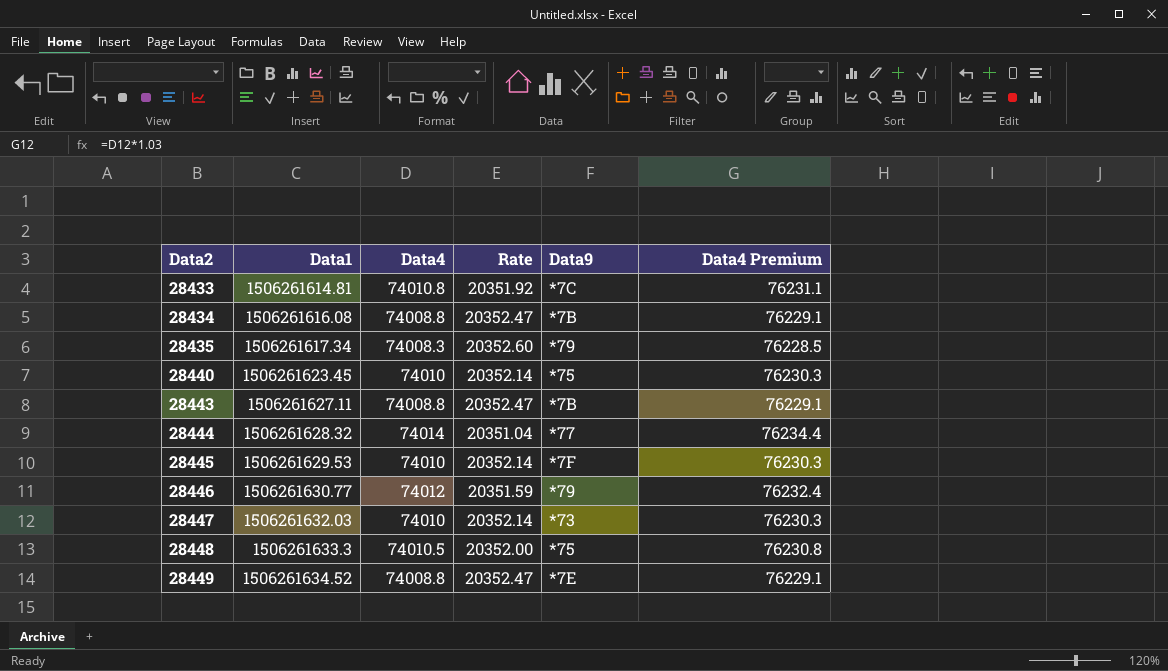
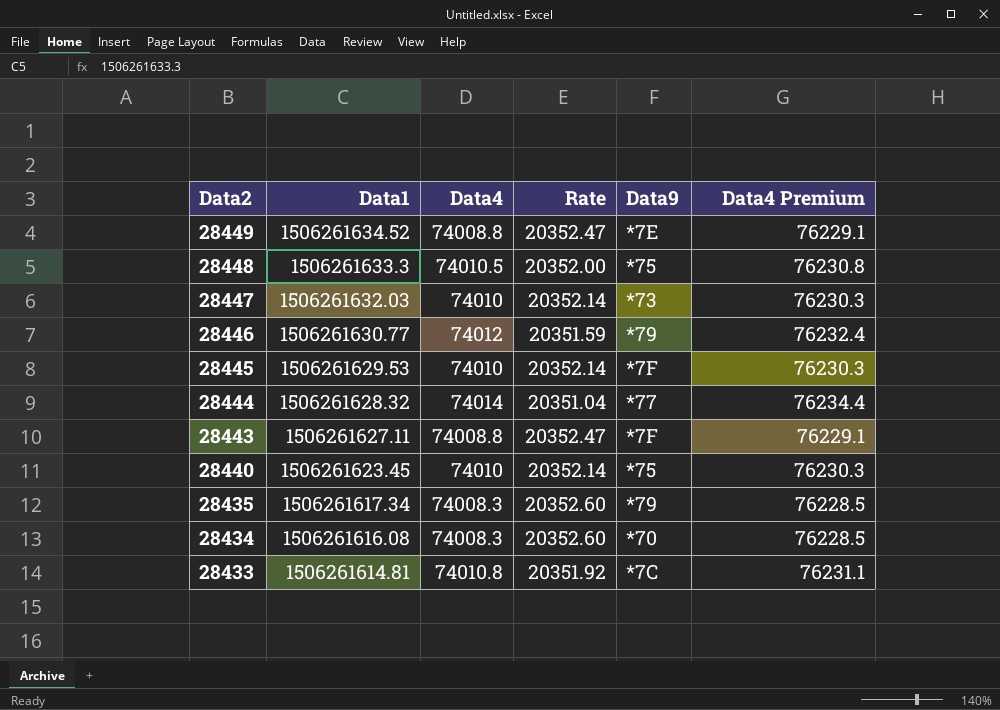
row order: Data2 ascending -> Data2 descending
28443 | Data9: *7B -> *7F
28434 | Data4: 74008.8 -> 74008.3
28434 | Rate: 20352.47 -> 20352.60
28434 | Data9: *7B -> *70
28434 | Data4 Premium: 76229.1 -> 76228.5

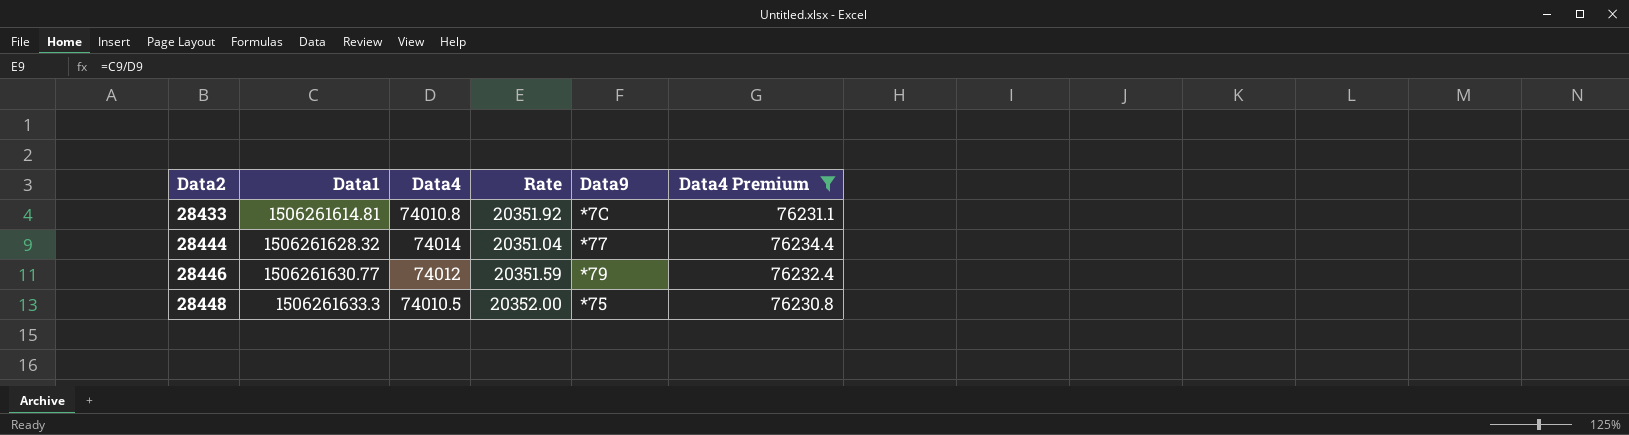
filter: none -> Data4 Premium >= 76230.8
row order: Data2 descending -> Data2 ascending

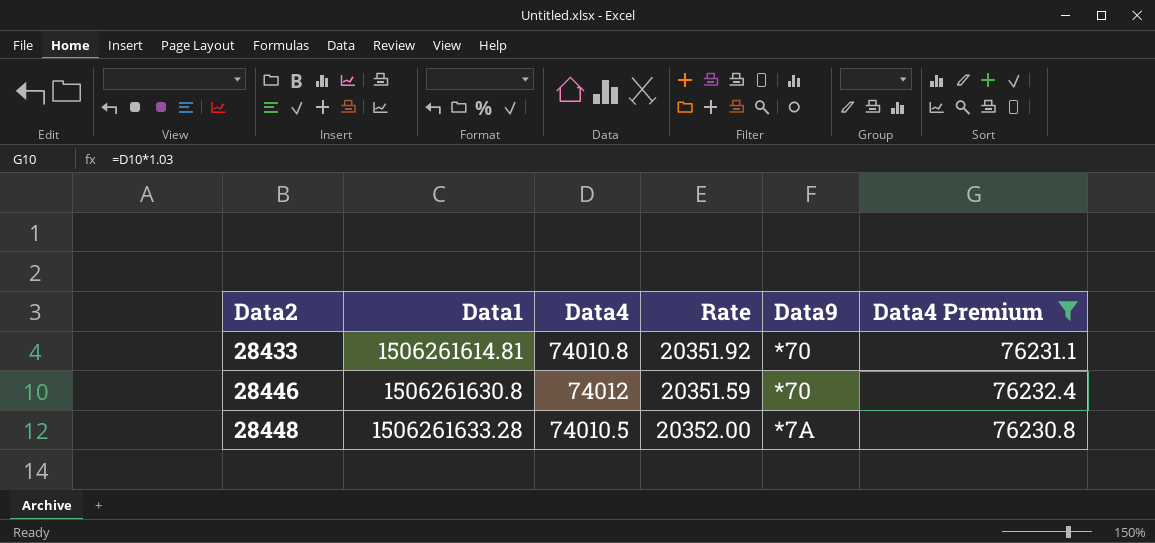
row 28444: 1506261628.32 | 74014 | 20351.04 | *77 | 76234.4 -> none
28433 | Data9: *7C -> *70
28446 | Data1: 1506261630.77 -> 1506261630.8
28446 | Data9: *79 -> *70
28448 | Data1: 1506261633.3 -> 1506261633.28
28448 | Data9: *75 -> *7A

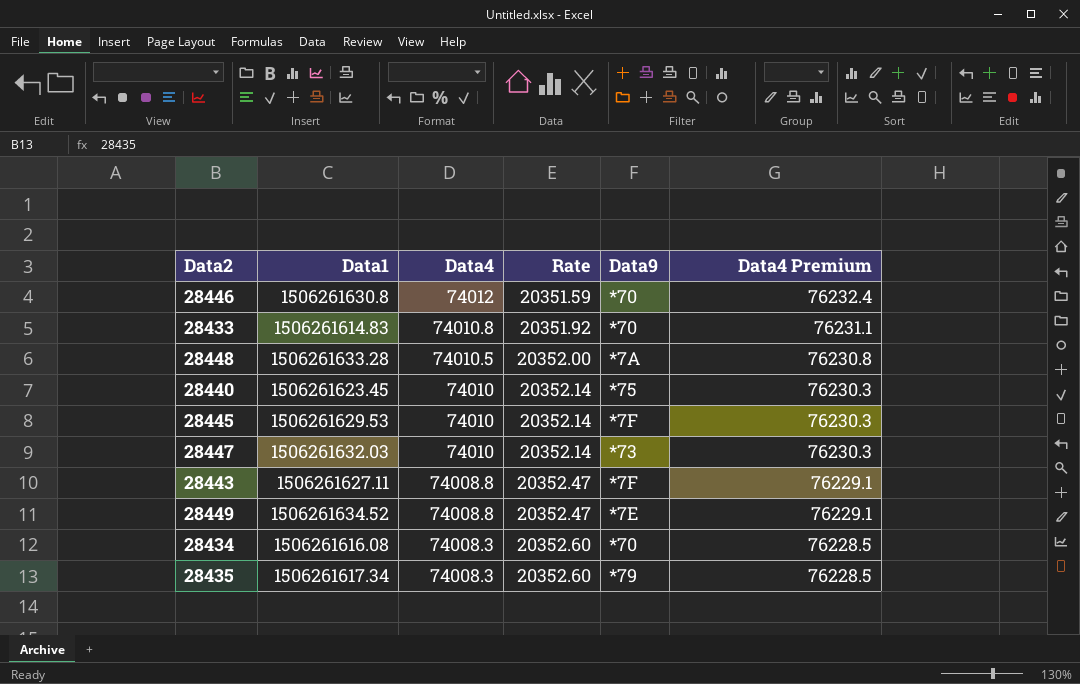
filter: Data4 Premium >= 76230.8 -> none
row order: Data2 ascending -> Data4 descending
28433 | Data1: 1506261614.81 -> 1506261614.83

